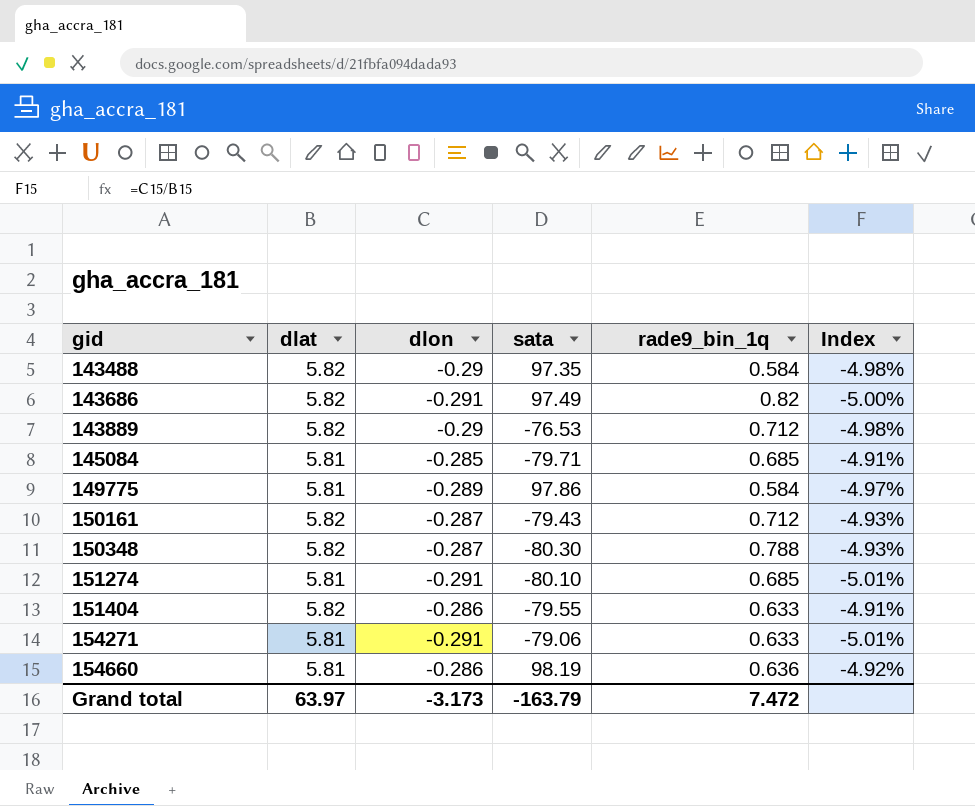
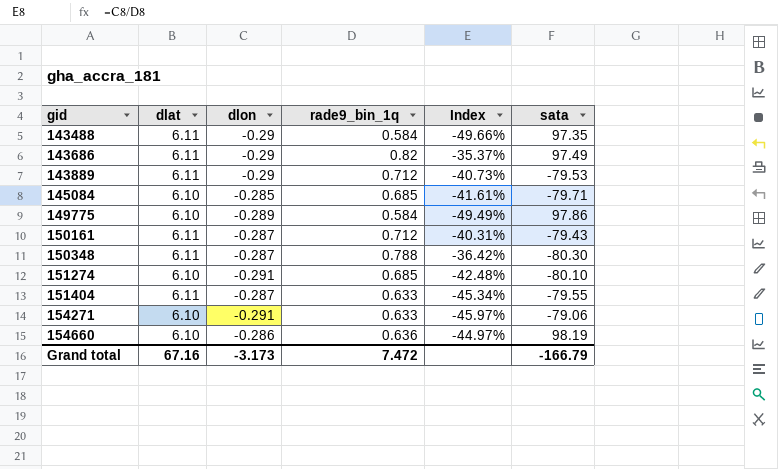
column Index | formula: [dlon] / [dlat] -> [dlon] / [rade9_bin_1q]
column sata | position: 4 -> 6
143488 | dlat: 5.82 -> 6.11
143686 | dlat: 5.82 -> 6.11
143686 | dlon: -0.291 -> -0.29
143889 | dlat: 5.82 -> 6.11
143889 | sata: -76.53 -> -79.53
145084 | dlat: 5.81 -> 6.10
149775 | dlat: 5.81 -> 6.10
150161 | dlat: 5.82 -> 6.11
150348 | dlat: 5.82 -> 6.11
151274 | dlat: 5.81 -> 6.10
151404 | dlat: 5.82 -> 6.11
151404 | dlon: -0.286 -> -0.287
154271 | dlat: 5.81 -> 6.10
154660 | dlat: 5.81 -> 6.10
Grand total | dlat: 63.97 -> 67.16
Grand total | sata: -163.79 -> -166.79

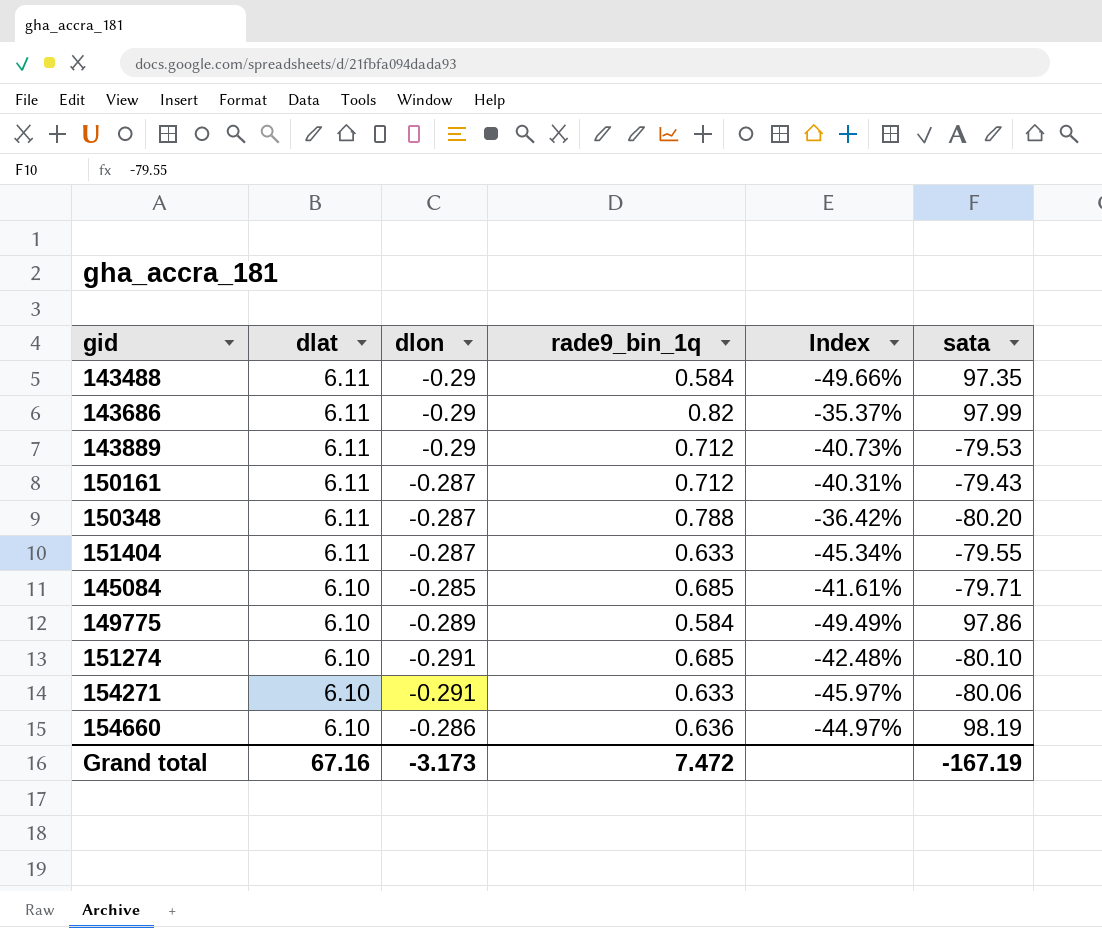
row order: gid ascending -> dlat descending
143686 | sata: 97.49 -> 97.99
150348 | sata: -80.30 -> -80.20
154271 | sata: -79.06 -> -80.06
Grand total | sata: -166.79 -> -167.19

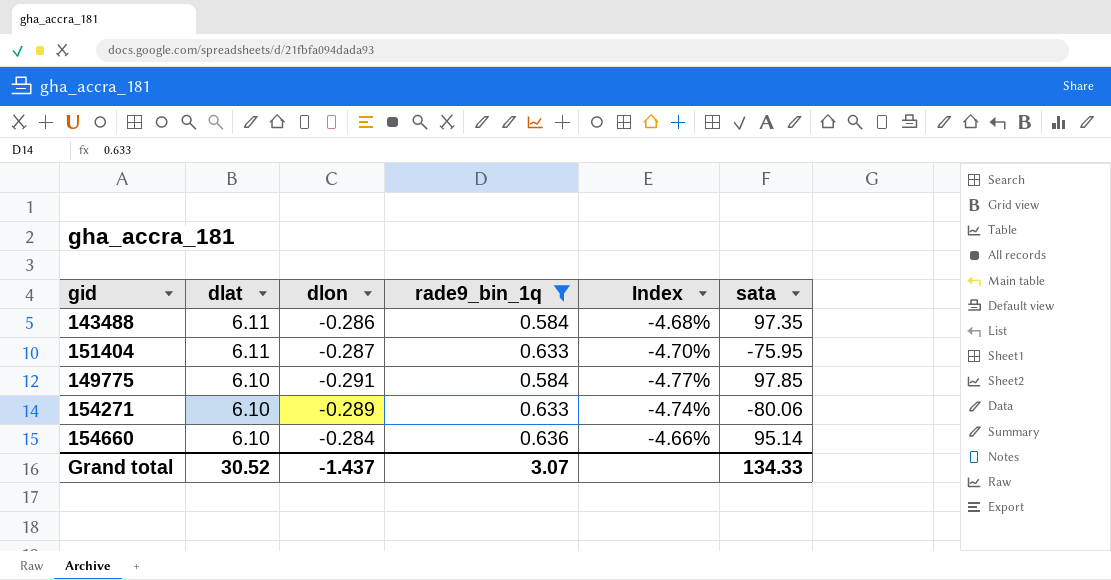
filter: none -> rade9_bin_1q <= 0.636
column Index | formula: [dlon] / [rade9_bin_1q] -> [dlon] / [dlat]
143488 | dlon: -0.29 -> -0.286
151404 | sata: -79.55 -> -75.95
149775 | dlon: -0.289 -> -0.291
149775 | sata: 97.86 -> 97.85
154271 | dlon: -0.291 -> -0.289
154660 | dlon: -0.286 -> -0.284
154660 | sata: 98.19 -> 95.14
Grand total | dlat: 67.16 -> 30.52
Grand total | dlon: -3.173 -> -1.437
Grand total | rade9_bin_1q: 7.472 -> 3.07
Grand total | sata: -167.19 -> 134.33

